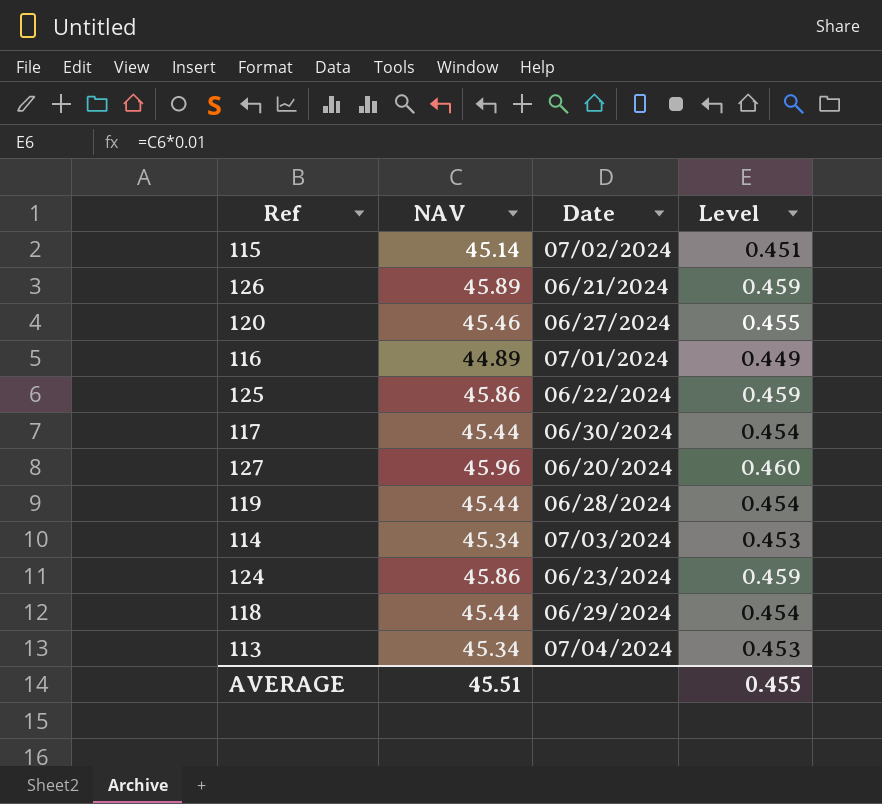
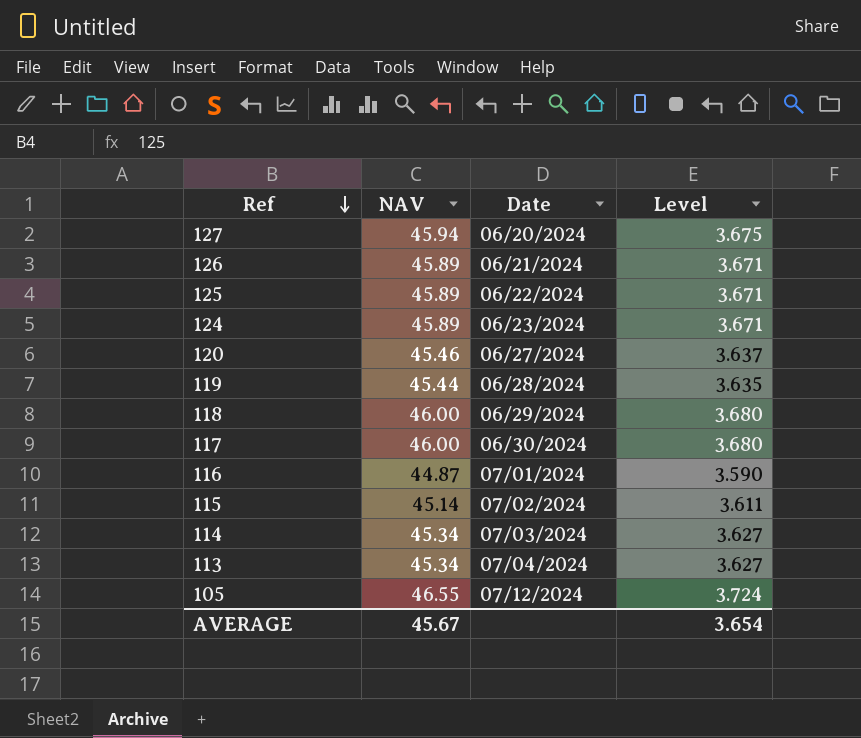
row order: none -> Ref descending
column Level | formula: [NAV] * 0.01 -> [NAV] * 0.08
127 | NAV: 45.96 -> 45.94
125 | NAV: 45.86 -> 45.89
124 | NAV: 45.86 -> 45.89
118 | NAV: 45.44 -> 46.00
117 | NAV: 45.44 -> 46.00
116 | NAV: 44.89 -> 44.87
row 105: none -> 46.55 | 07/12/2024 | 3.724
AVERAGE | NAV: 45.51 -> 45.67
AVERAGE | Level: 0.455 -> 3.654

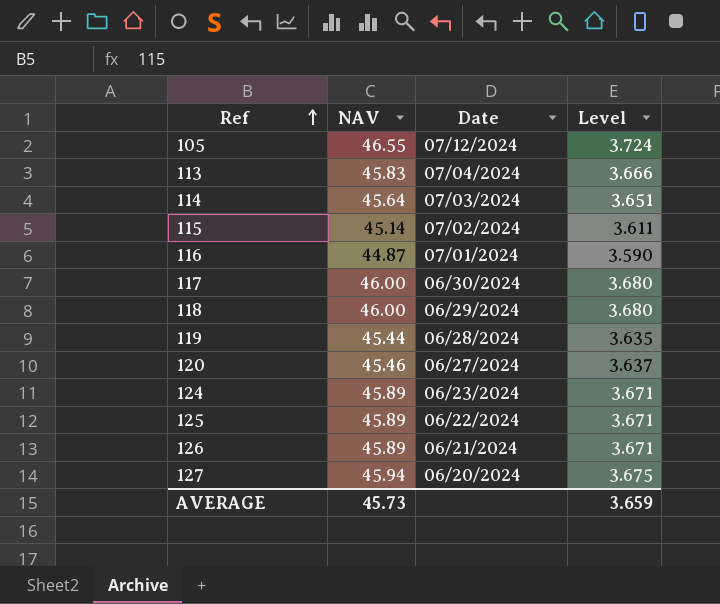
row order: Ref descending -> Ref ascending
113 | NAV: 45.34 -> 45.83
113 | Level: 3.627 -> 3.666
114 | NAV: 45.34 -> 45.64
114 | Level: 3.627 -> 3.651
AVERAGE | NAV: 45.67 -> 45.73
AVERAGE | Level: 3.654 -> 3.659

